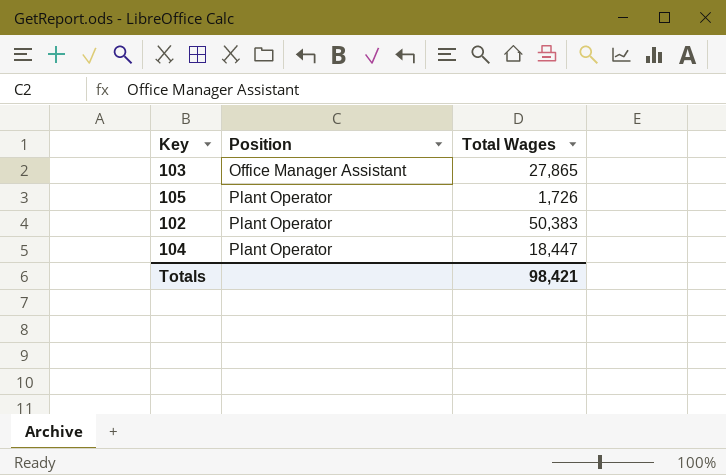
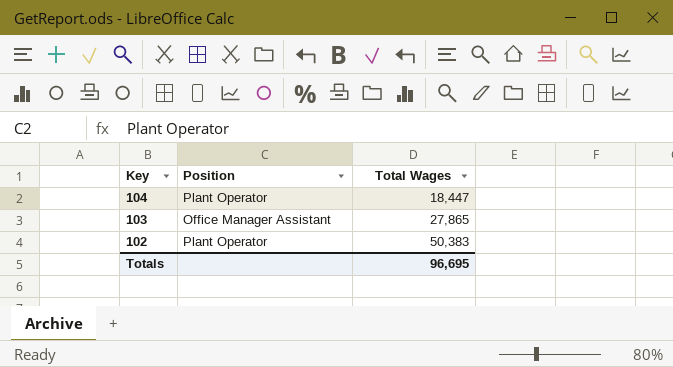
row order: Position ascending -> Key descending
row 105: Plant Operator | 1,726 -> none
Totals | Total Wages: 98,421 -> 96,695

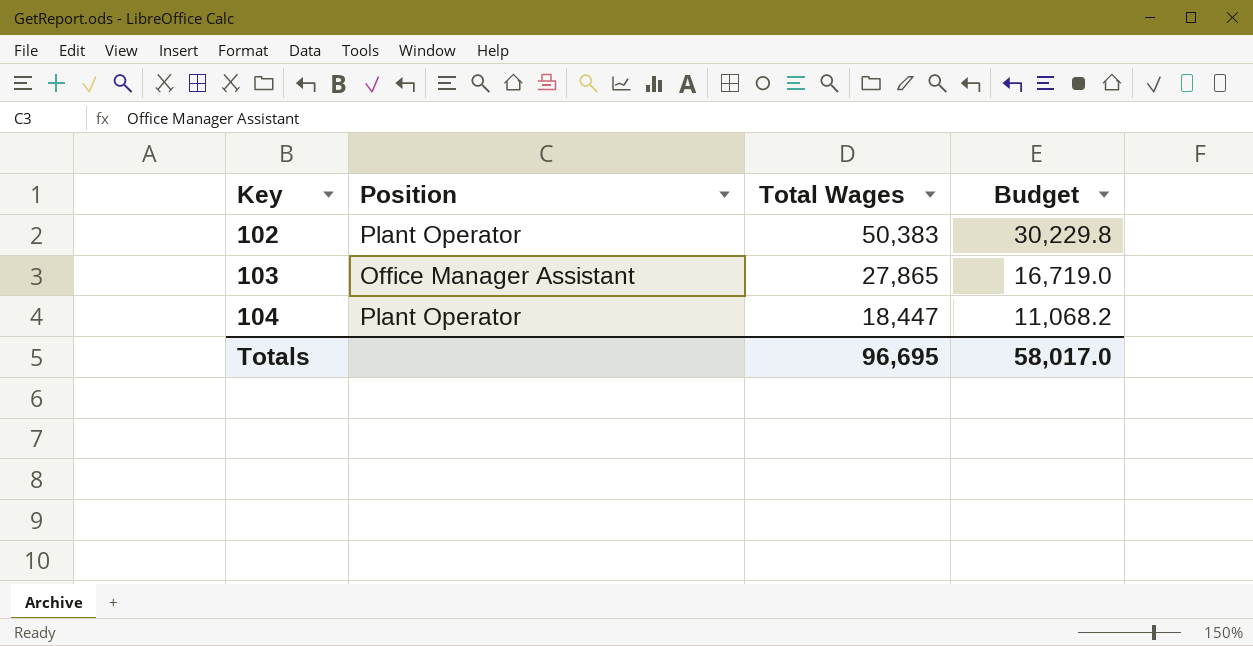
row order: Key descending -> Key ascending
column Budget | formula: none -> [Total Wages] * 0.6

